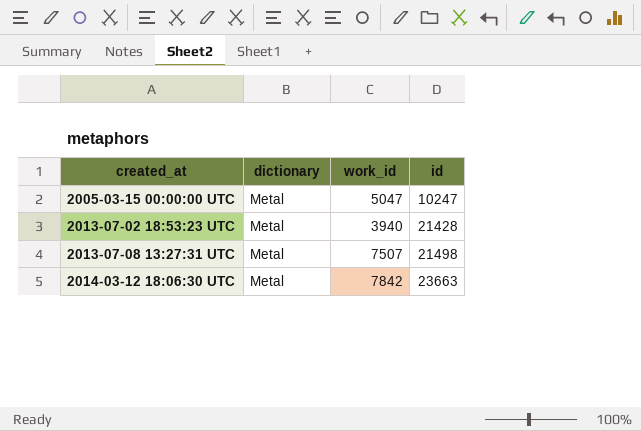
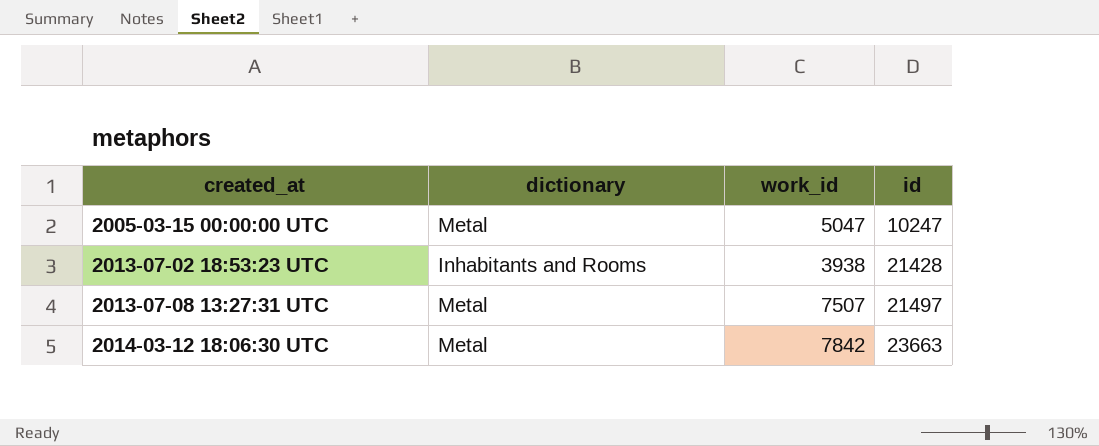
2013-07-02 18:53:23 UTC | dictionary: Metal -> Inhabitants and Rooms
2013-07-02 18:53:23 UTC | work_id: 3940 -> 3938
2013-07-08 13:27:31 UTC | id: 21498 -> 21497

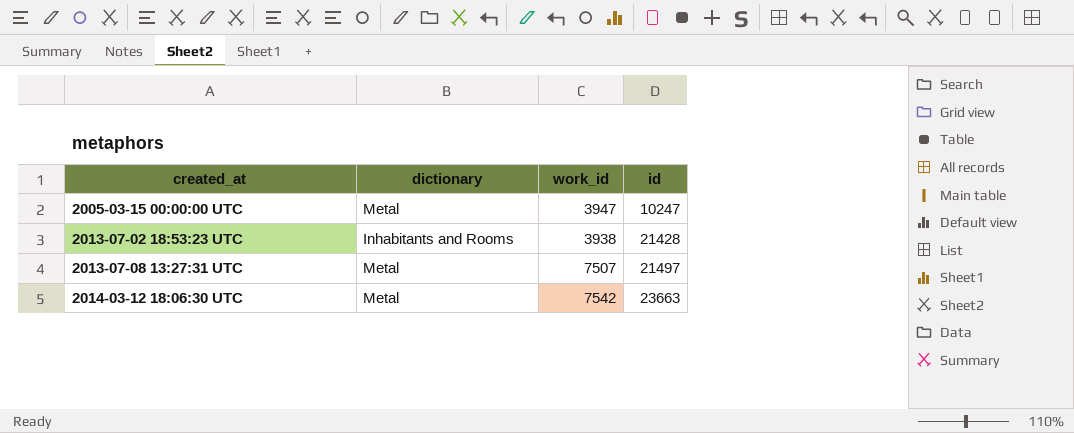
2005-03-15 00:00:00 UTC | work_id: 5047 -> 3947
2014-03-12 18:06:30 UTC | work_id: 7842 -> 7542

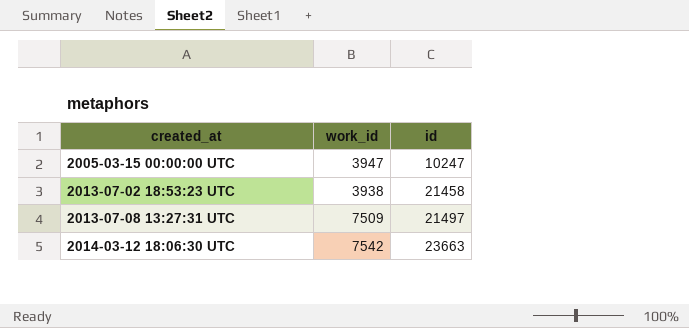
column dictionary | position: 2 -> none
2013-07-02 18:53:23 UTC | id: 21428 -> 21458
2013-07-08 13:27:31 UTC | work_id: 7507 -> 7509

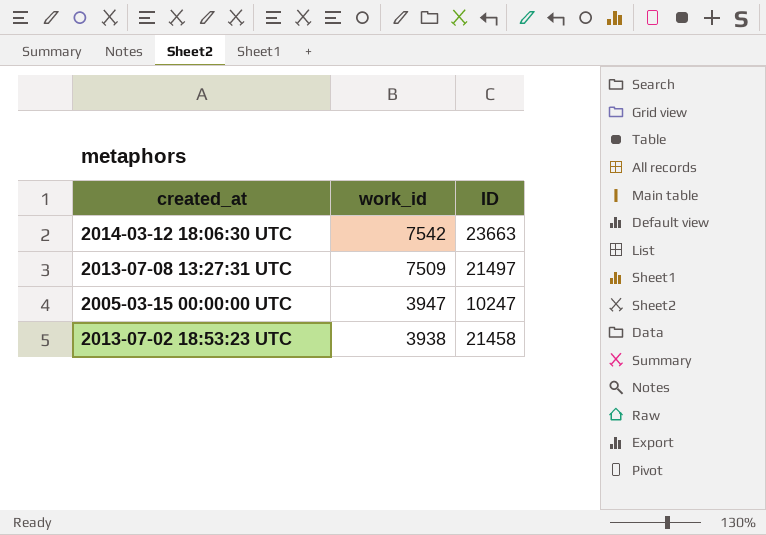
row order: created_at ascending -> work_id descending
column name: id -> ID

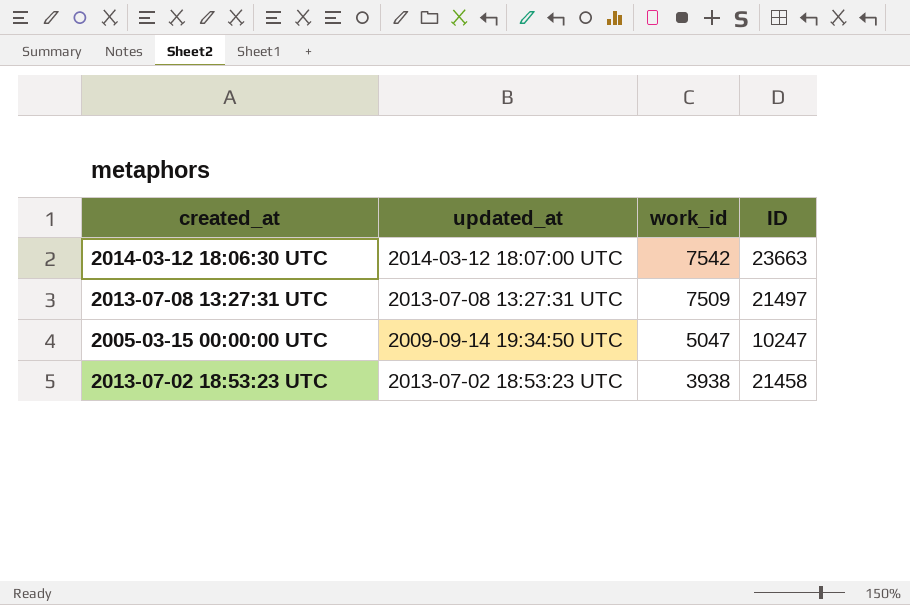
column updated_at | position: none -> 2
2005-03-15 00:00:00 UTC | work_id: 3947 -> 5047

